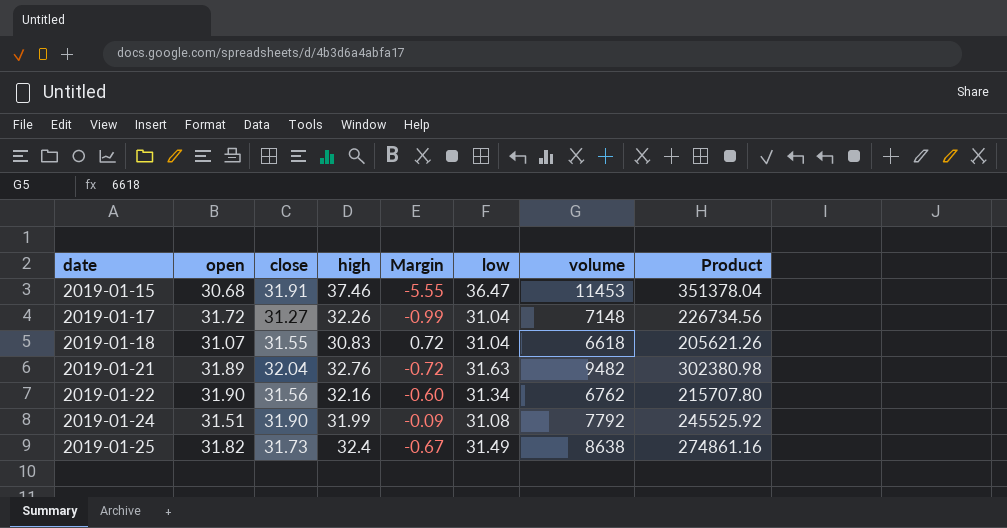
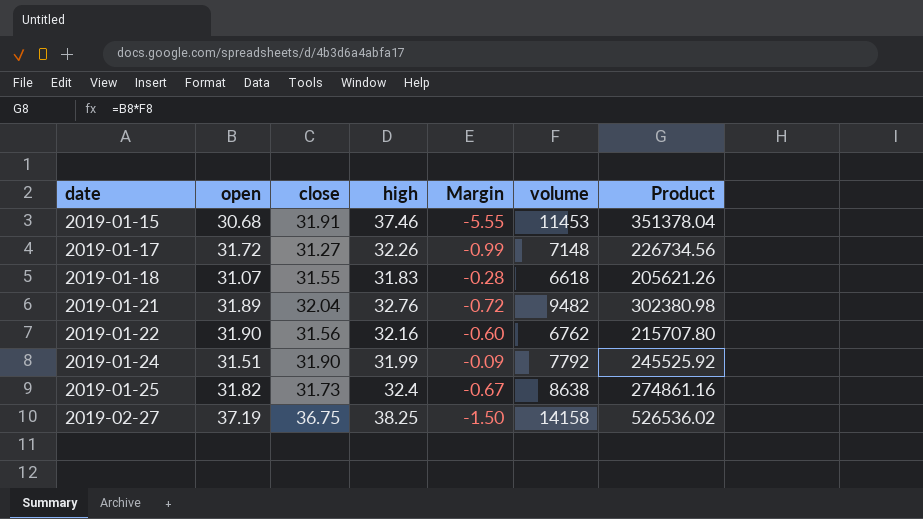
column low | position: 6 -> none
2019-01-18 | high: 30.83 -> 31.83
2019-01-18 | Margin: 0.72 -> -0.28
row 2019-02-27: none -> 37.19 | 36.75 | 38.25 | -1.50 | 14158 | 526536.02

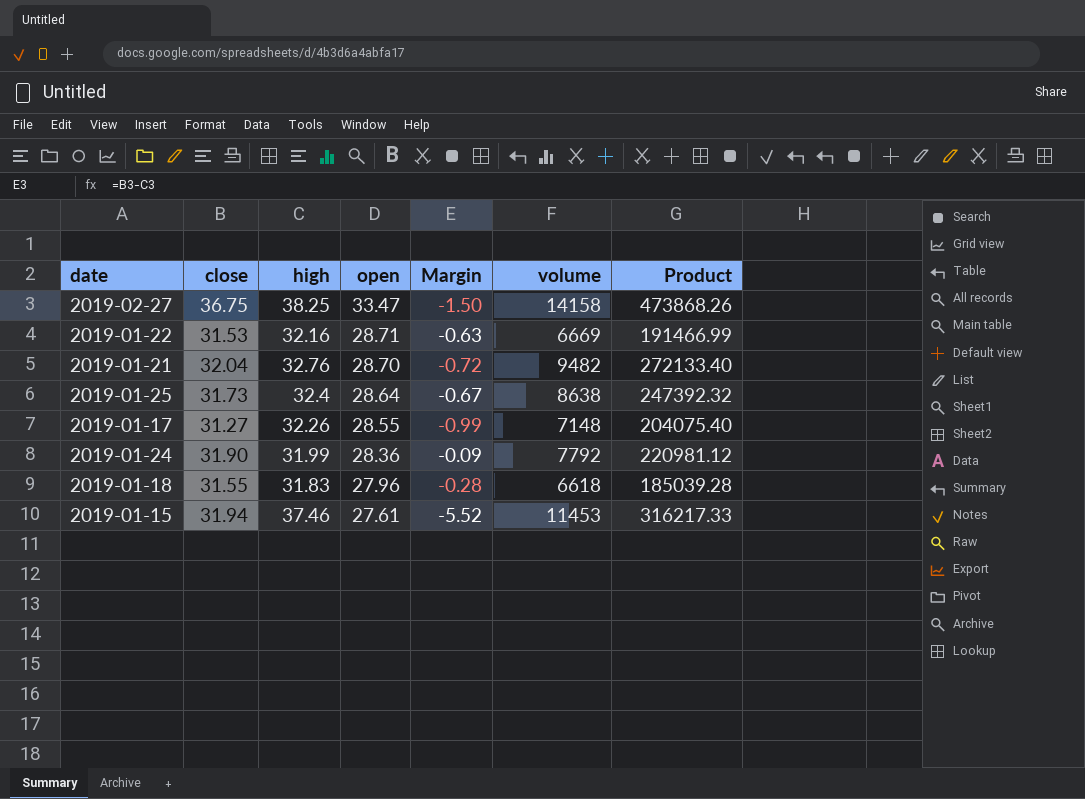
row order: date ascending -> open descending
column open | position: 2 -> 4
2019-02-27 | open: 37.19 -> 33.47
2019-02-27 | Product: 526536.02 -> 473868.26
2019-01-22 | close: 31.56 -> 31.53
2019-01-22 | open: 31.90 -> 28.71
2019-01-22 | Margin: -0.60 -> -0.63
2019-01-22 | volume: 6762 -> 6669
2019-01-22 | Product: 215707.80 -> 191466.99
2019-01-21 | open: 31.89 -> 28.70
2019-01-21 | Product: 302380.98 -> 272133.40
2019-01-25 | open: 31.82 -> 28.64
2019-01-25 | Product: 274861.16 -> 247392.32
2019-01-17 | open: 31.72 -> 28.55
2019-01-17 | Product: 226734.56 -> 204075.40
2019-01-24 | open: 31.51 -> 28.36
2019-01-24 | Product: 245525.92 -> 220981.12
2019-01-18 | open: 31.07 -> 27.96
2019-01-18 | Product: 205621.26 -> 185039.28
2019-01-15 | close: 31.91 -> 31.94
2019-01-15 | open: 30.68 -> 27.61
2019-01-15 | Margin: -5.55 -> -5.52
2019-01-15 | Product: 351378.04 -> 316217.33

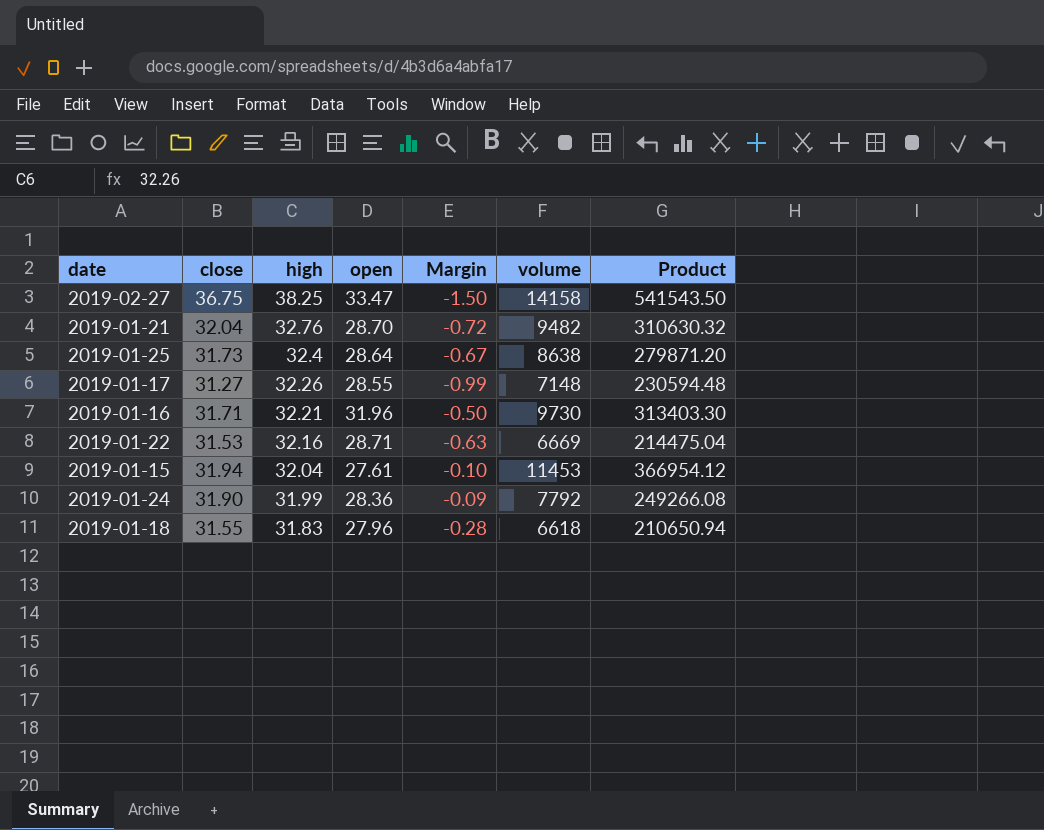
row order: open descending -> high descending
column Product | formula: [open] * [volume] -> [high] * [volume]
row 2019-01-16: none -> 31.71 | 32.21 | 31.96 | -0.50 | 9730 | 313403.30
2019-01-15 | high: 37.46 -> 32.04
2019-01-15 | Margin: -5.52 -> -0.10

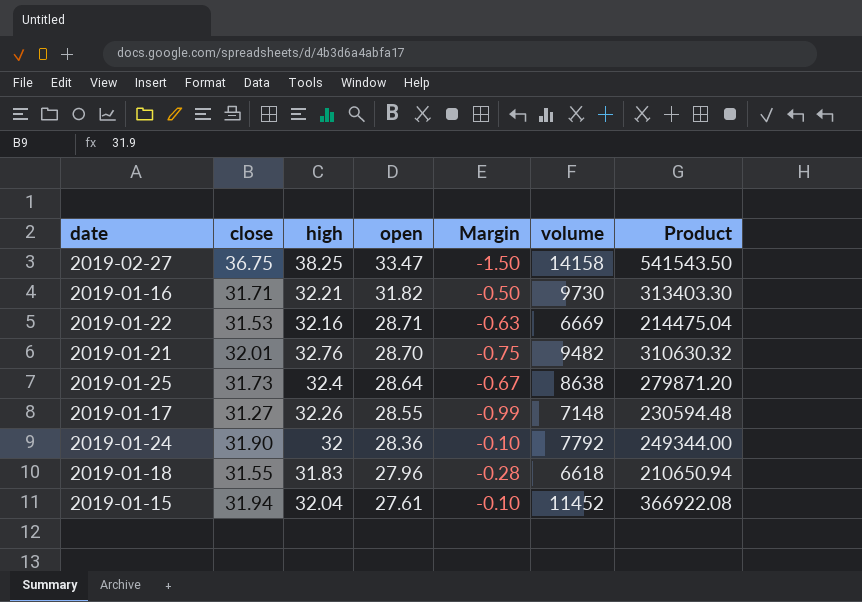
row order: high descending -> open descending
2019-01-16 | open: 31.96 -> 31.82
2019-01-21 | close: 32.04 -> 32.01
2019-01-21 | Margin: -0.72 -> -0.75
2019-01-24 | high: 31.99 -> 32
2019-01-24 | Margin: -0.09 -> -0.10
2019-01-24 | Product: 249266.08 -> 249344.00
2019-01-15 | volume: 11453 -> 11452
2019-01-15 | Product: 366954.12 -> 366922.08

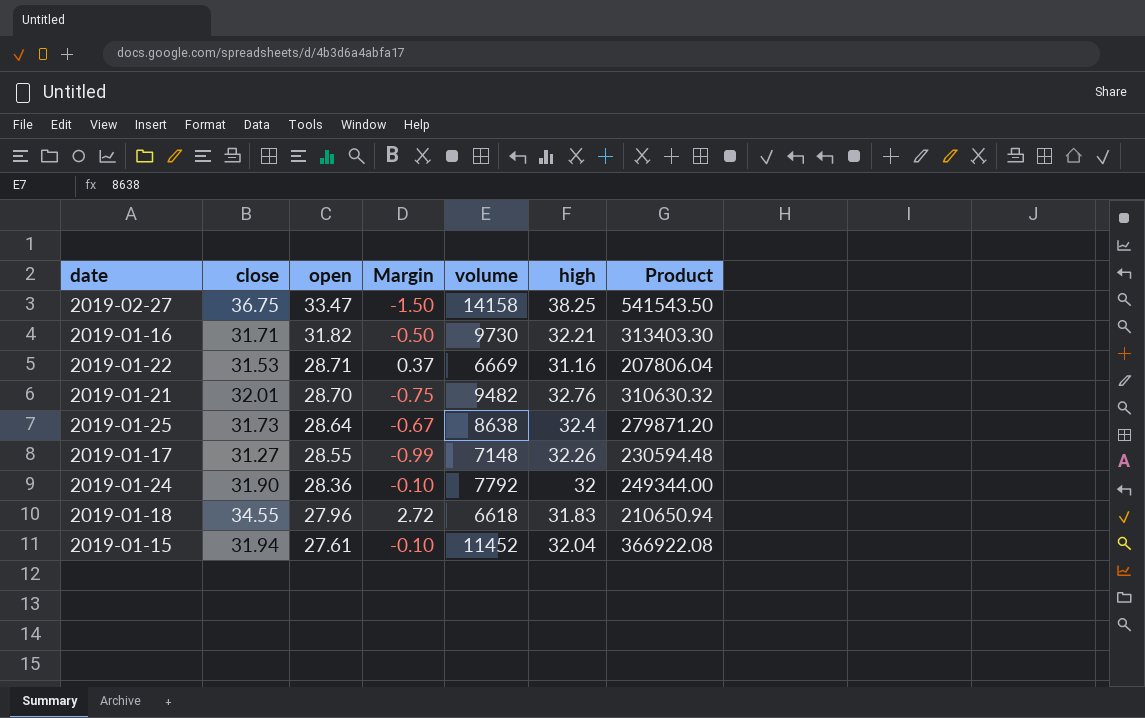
column high | position: 3 -> 6
2019-01-22 | Margin: -0.63 -> 0.37
2019-01-22 | high: 32.16 -> 31.16
2019-01-22 | Product: 214475.04 -> 207806.04
2019-01-18 | close: 31.55 -> 34.55
2019-01-18 | Margin: -0.28 -> 2.72

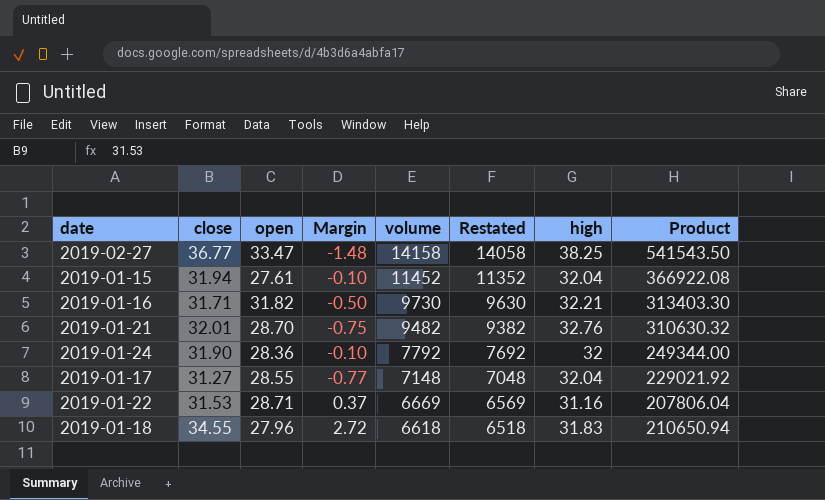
row order: open descending -> volume descending
column Restated | formula: none -> [volume] - 100
row 2019-01-25: 31.73 | 28.64 | -0.67 | 8638 | 32.4 | 279871.20 -> none
2019-02-27 | close: 36.75 -> 36.77
2019-02-27 | Margin: -1.50 -> -1.48
2019-01-17 | Margin: -0.99 -> -0.77
2019-01-17 | high: 32.26 -> 32.04
2019-01-17 | Product: 230594.48 -> 229021.92

